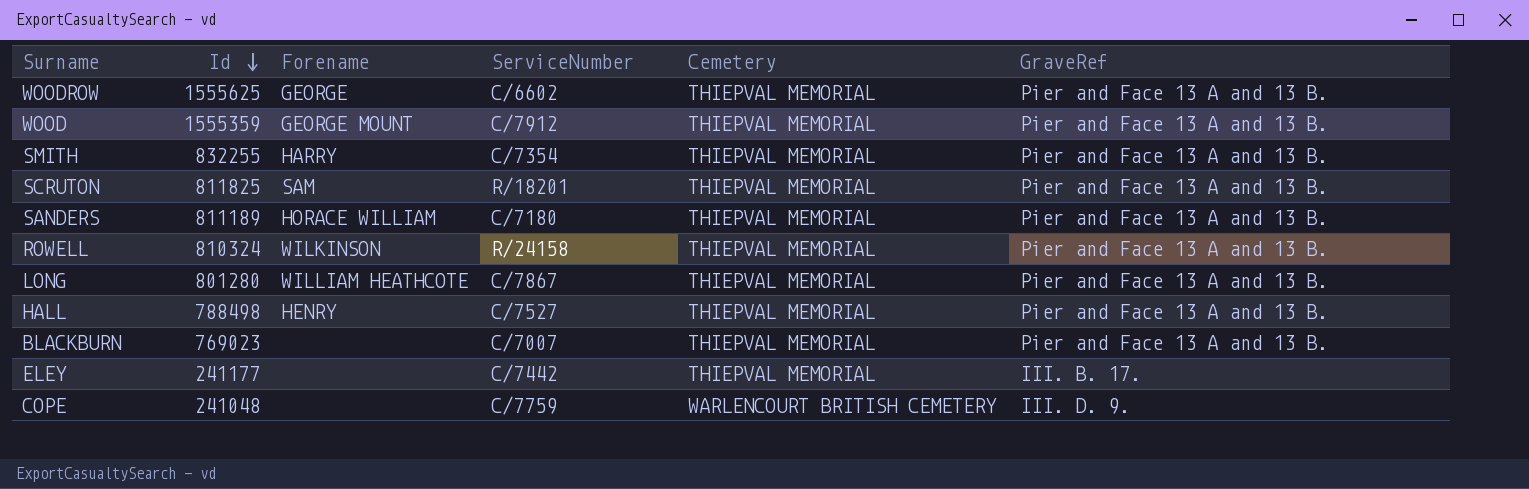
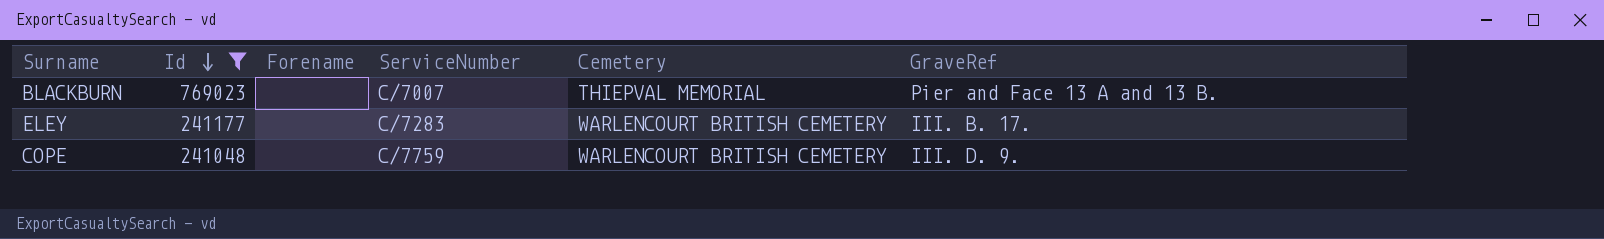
filter: none -> Id <= 769023
ELEY | ServiceNumber: C/7442 -> C/7283
ELEY | Cemetery: THIEPVAL MEMORIAL -> WARLENCOURT BRITISH CEMETERY

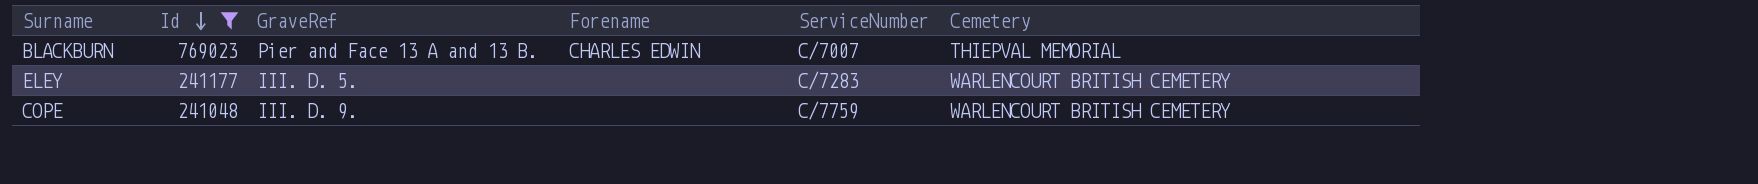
column GraveRef | position: 6 -> 3
BLACKBURN | Forename: none -> CHARLES EDWIN
ELEY | GraveRef: III. B. 17. -> III. D. 5.

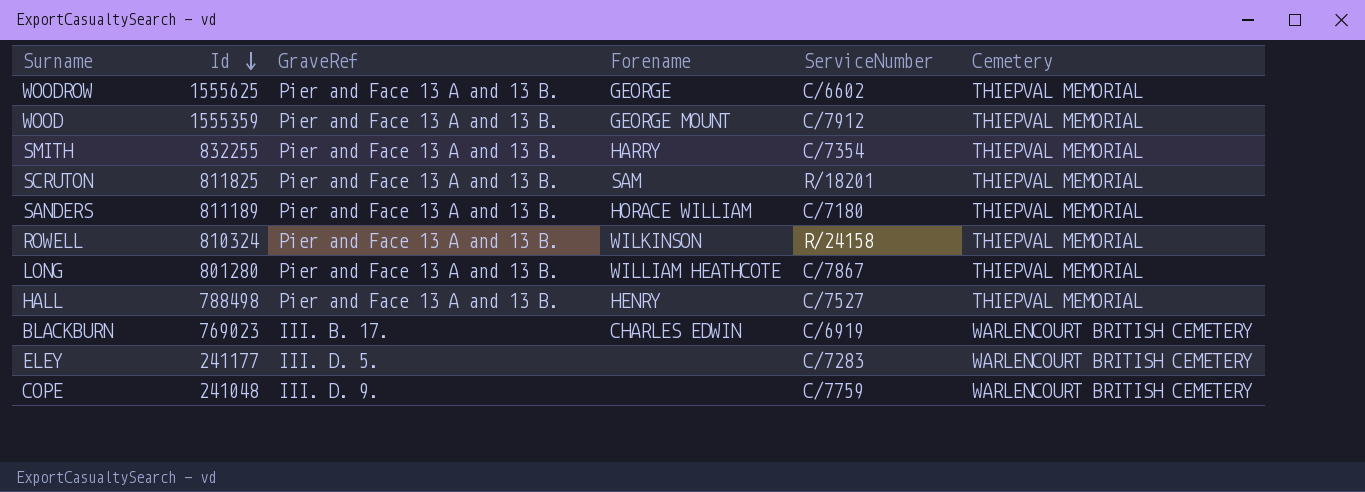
filter: Id <= 769023 -> none
BLACKBURN | GraveRef: Pier and Face 13 A and 13 B. -> III. B. 17.
BLACKBURN | ServiceNumber: C/7007 -> C/6919
BLACKBURN | Cemetery: THIEPVAL MEMORIAL -> WARLENCOURT BRITISH CEMETERY

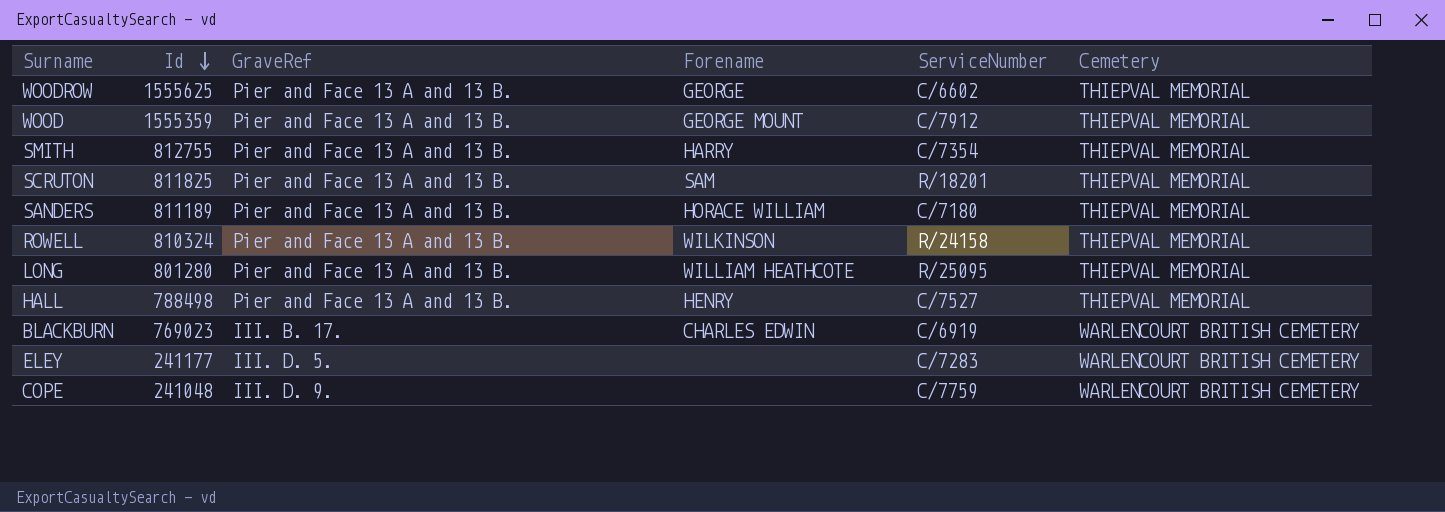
SMITH | Id: 832255 -> 812755
LONG | ServiceNumber: C/7867 -> R/25095

